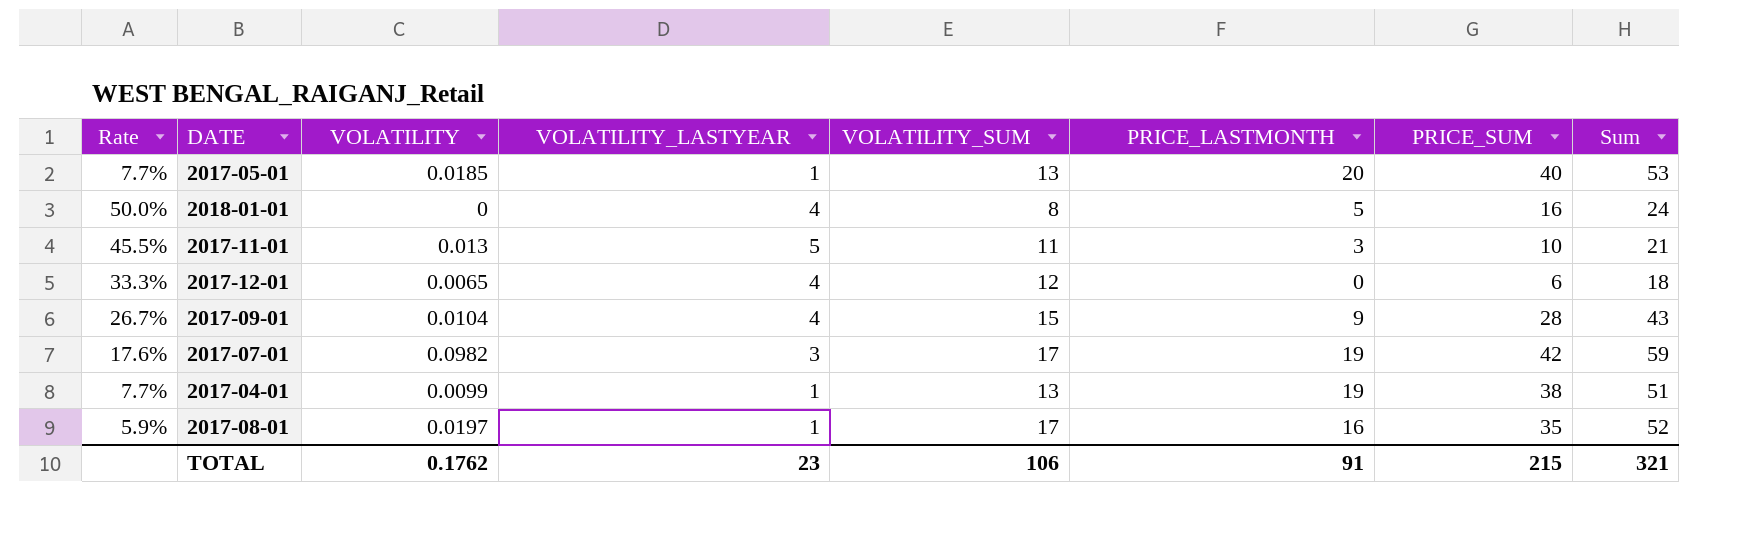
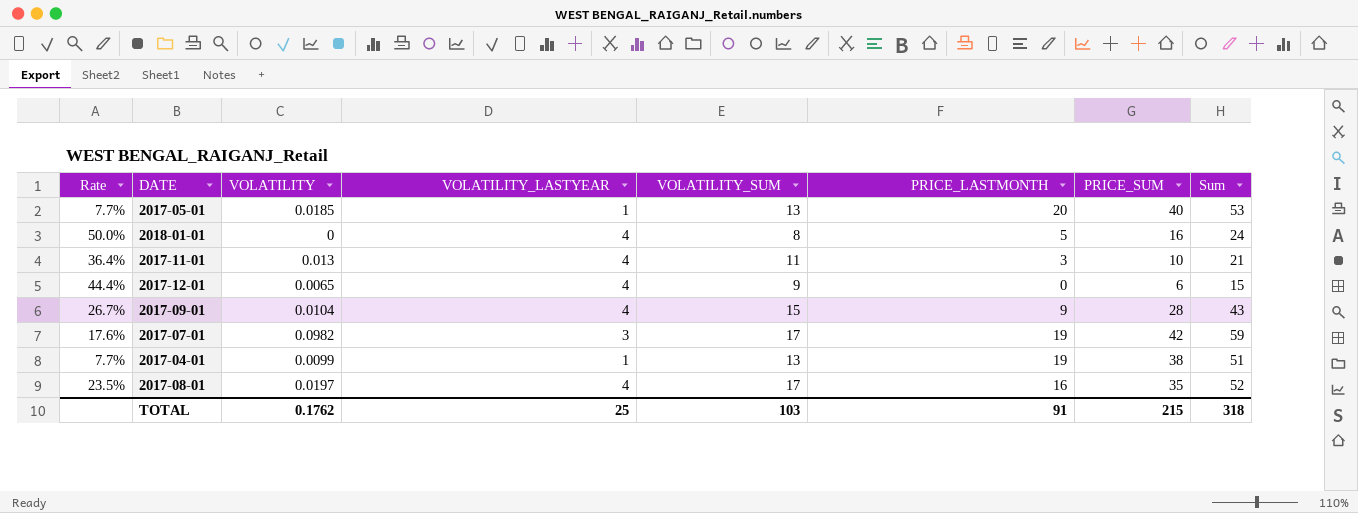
2017-11-01 | Rate: 45.5% -> 36.4%
2017-11-01 | VOLATILITY_LASTYEAR: 5 -> 4
2017-12-01 | Rate: 33.3% -> 44.4%
2017-12-01 | VOLATILITY_SUM: 12 -> 9
2017-12-01 | Sum: 18 -> 15
2017-08-01 | Rate: 5.9% -> 23.5%
2017-08-01 | VOLATILITY_LASTYEAR: 1 -> 4
TOTAL | VOLATILITY_LASTYEAR: 23 -> 25
TOTAL | VOLATILITY_SUM: 106 -> 103
TOTAL | Sum: 321 -> 318

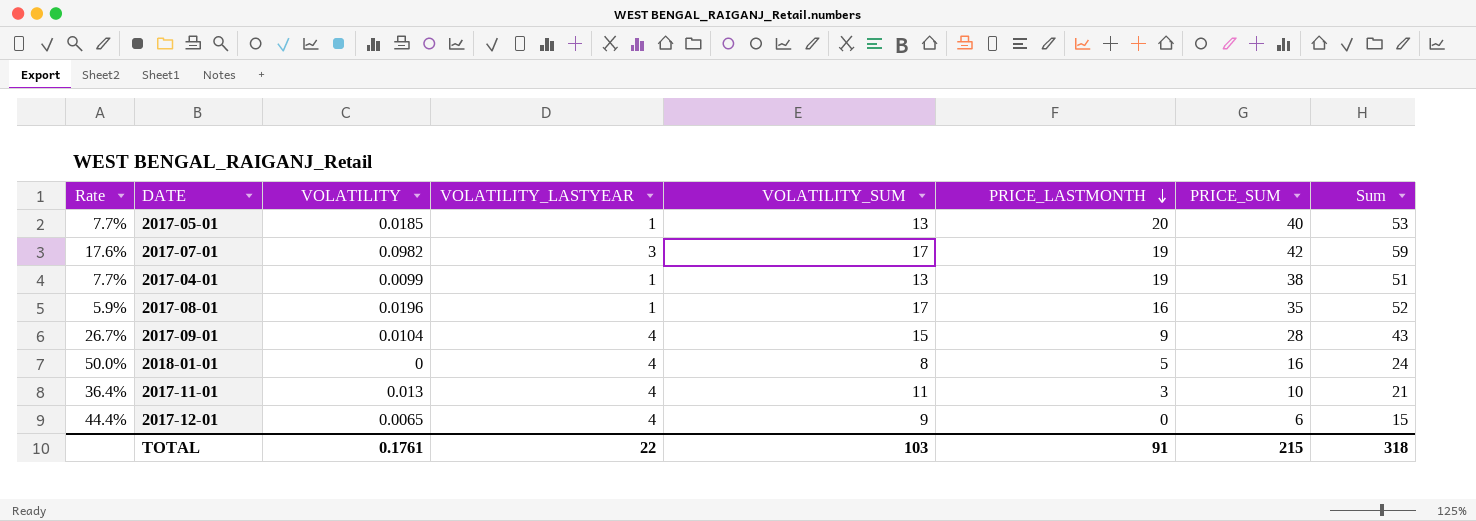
row order: none -> PRICE_LASTMONTH descending
2017-08-01 | Rate: 23.5% -> 5.9%
2017-08-01 | VOLATILITY: 0.0197 -> 0.0196
2017-08-01 | VOLATILITY_LASTYEAR: 4 -> 1
TOTAL | VOLATILITY: 0.1762 -> 0.1761
TOTAL | VOLATILITY_LASTYEAR: 25 -> 22

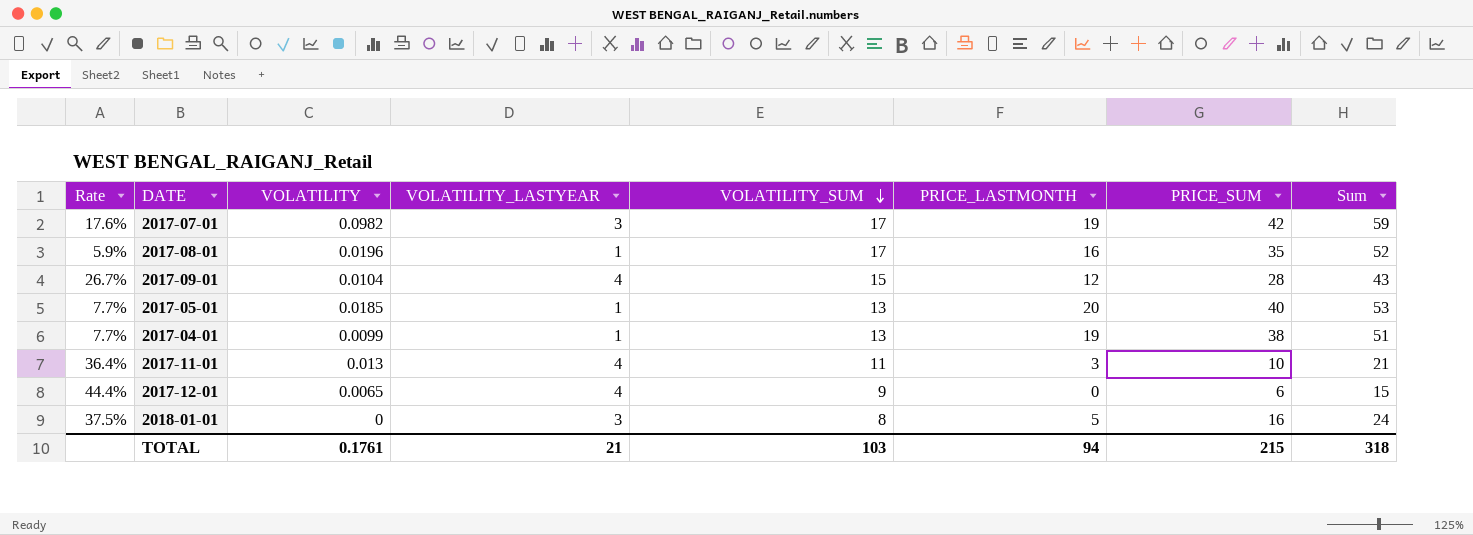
row order: PRICE_LASTMONTH descending -> VOLATILITY_SUM descending
2017-09-01 | PRICE_LASTMONTH: 9 -> 12
2018-01-01 | Rate: 50.0% -> 37.5%
2018-01-01 | VOLATILITY_LASTYEAR: 4 -> 3
TOTAL | VOLATILITY_LASTYEAR: 22 -> 21
TOTAL | PRICE_LASTMONTH: 91 -> 94

